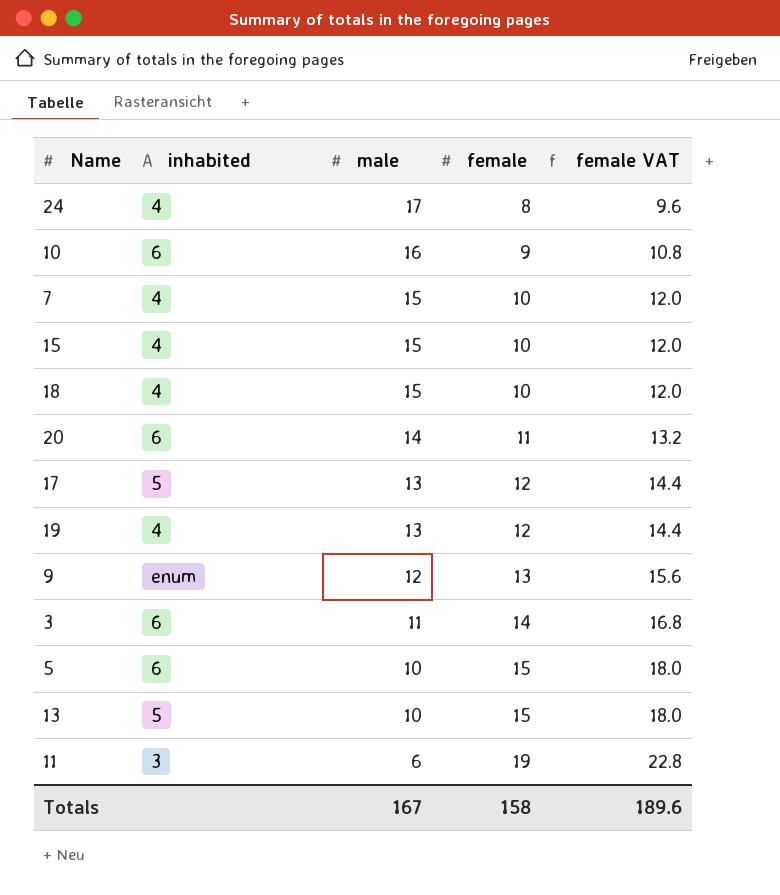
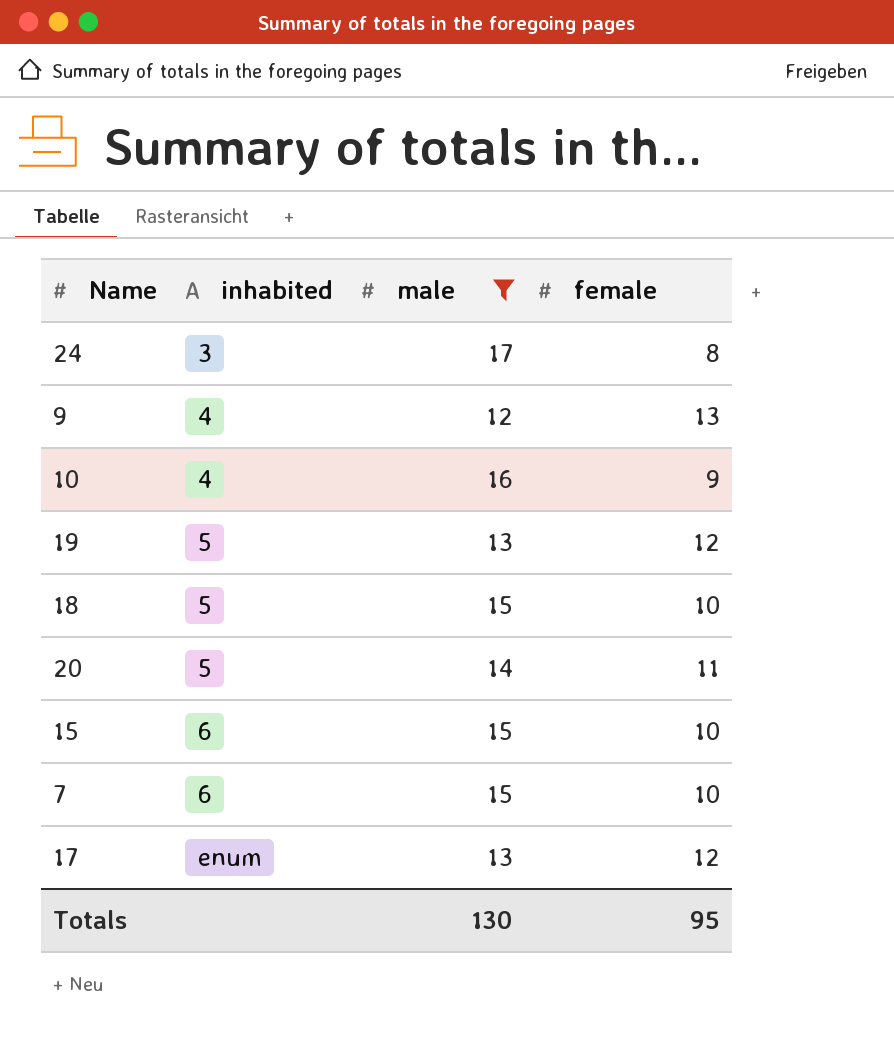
filter: none -> male >= 12
row order: male descending -> inhabited ascending
column female VAT | formula: [female] * 1.2 -> none
24 | inhabited: 4 -> 3
9 | inhabited: enum -> 4
10 | inhabited: 6 -> 4
19 | inhabited: 4 -> 5
18 | inhabited: 4 -> 5
20 | inhabited: 6 -> 5
15 | inhabited: 4 -> 6
7 | inhabited: 4 -> 6
17 | inhabited: 5 -> enum
Totals | male: 167 -> 130
Totals | female: 158 -> 95

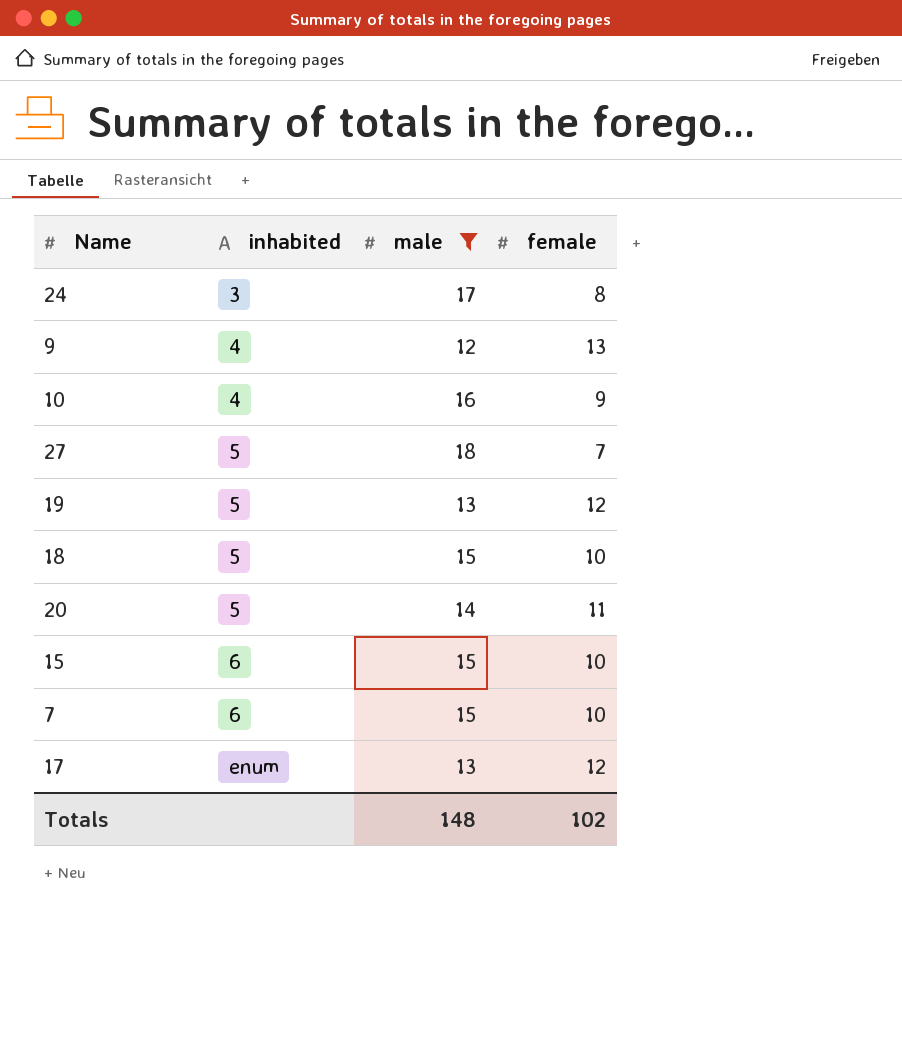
row 27: none -> 5 | 18 | 7
Totals | male: 130 -> 148
Totals | female: 95 -> 102

